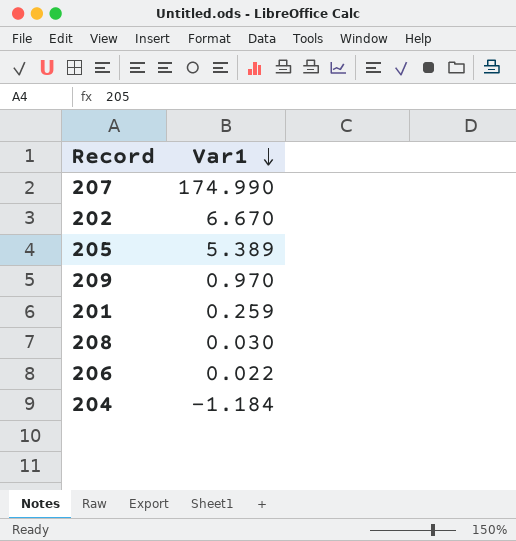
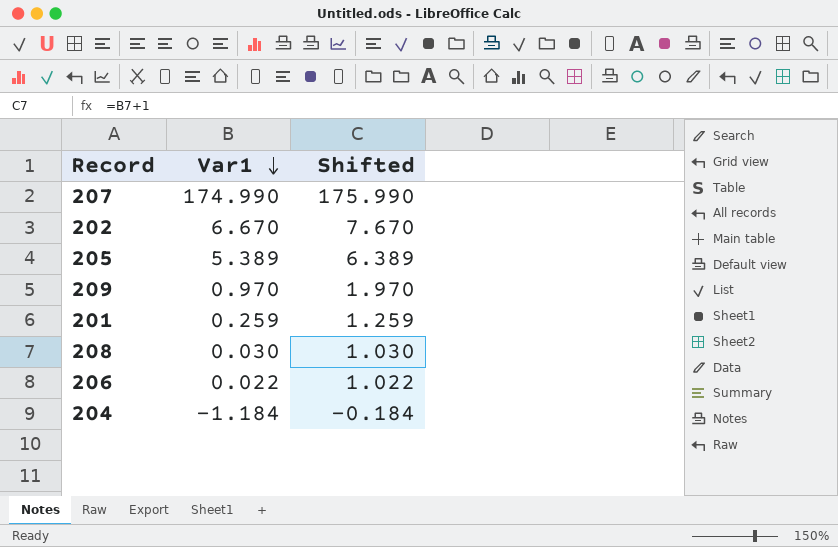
column Shifted | formula: none -> [Var1] + 1

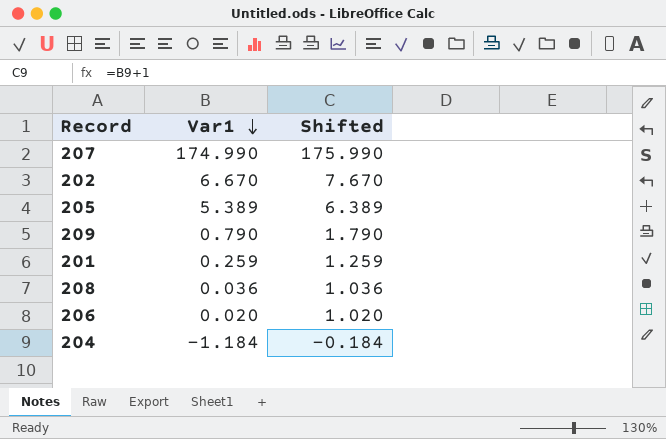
209 | Var1: 0.970 -> 0.790
209 | Shifted: 1.970 -> 1.790
208 | Var1: 0.030 -> 0.036
208 | Shifted: 1.030 -> 1.036
206 | Var1: 0.022 -> 0.020
206 | Shifted: 1.022 -> 1.020

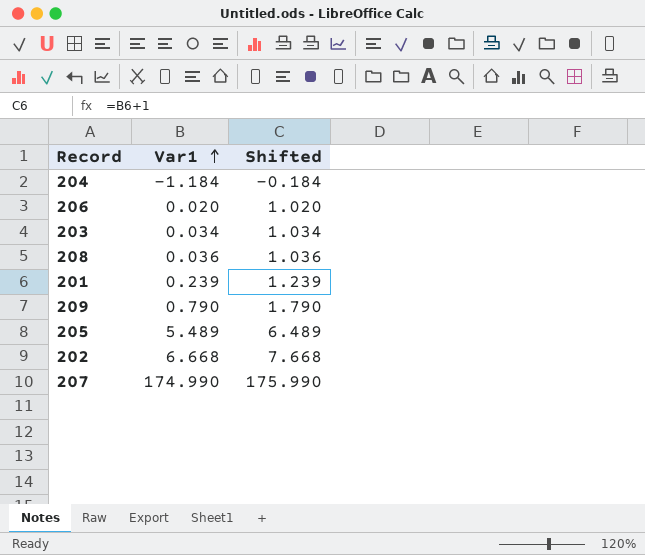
row order: Var1 descending -> Var1 ascending
row 203: none -> 0.034 | 1.034
201 | Var1: 0.259 -> 0.239
201 | Shifted: 1.259 -> 1.239
205 | Var1: 5.389 -> 5.489
205 | Shifted: 6.389 -> 6.489
202 | Var1: 6.670 -> 6.668
202 | Shifted: 7.670 -> 7.668

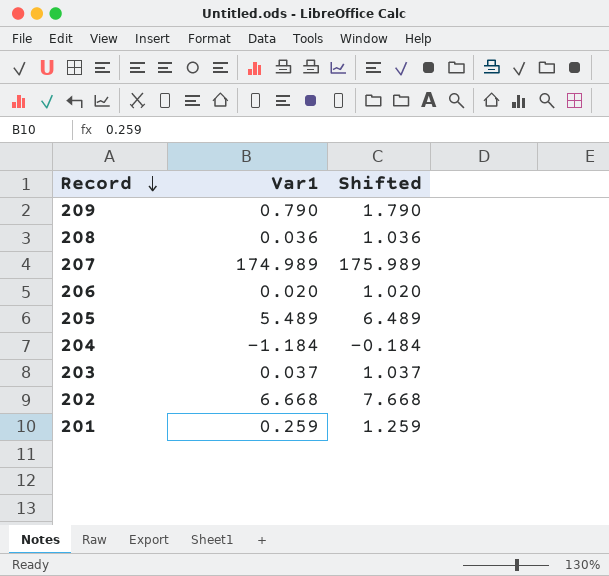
row order: Var1 ascending -> Record descending
207 | Var1: 174.990 -> 174.989
207 | Shifted: 175.990 -> 175.989
203 | Var1: 0.034 -> 0.037
203 | Shifted: 1.034 -> 1.037
201 | Var1: 0.239 -> 0.259
201 | Shifted: 1.239 -> 1.259

